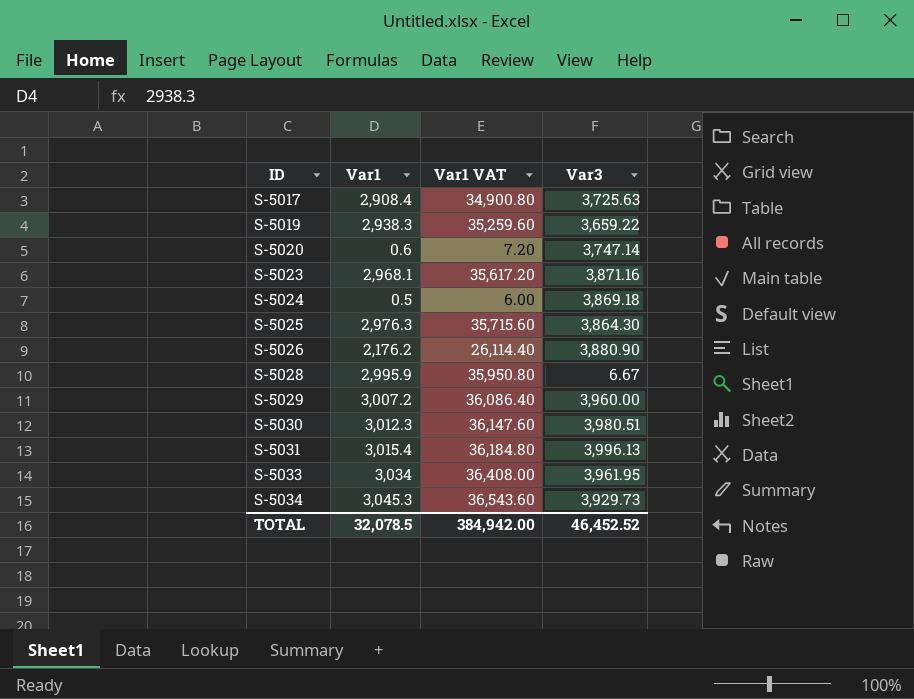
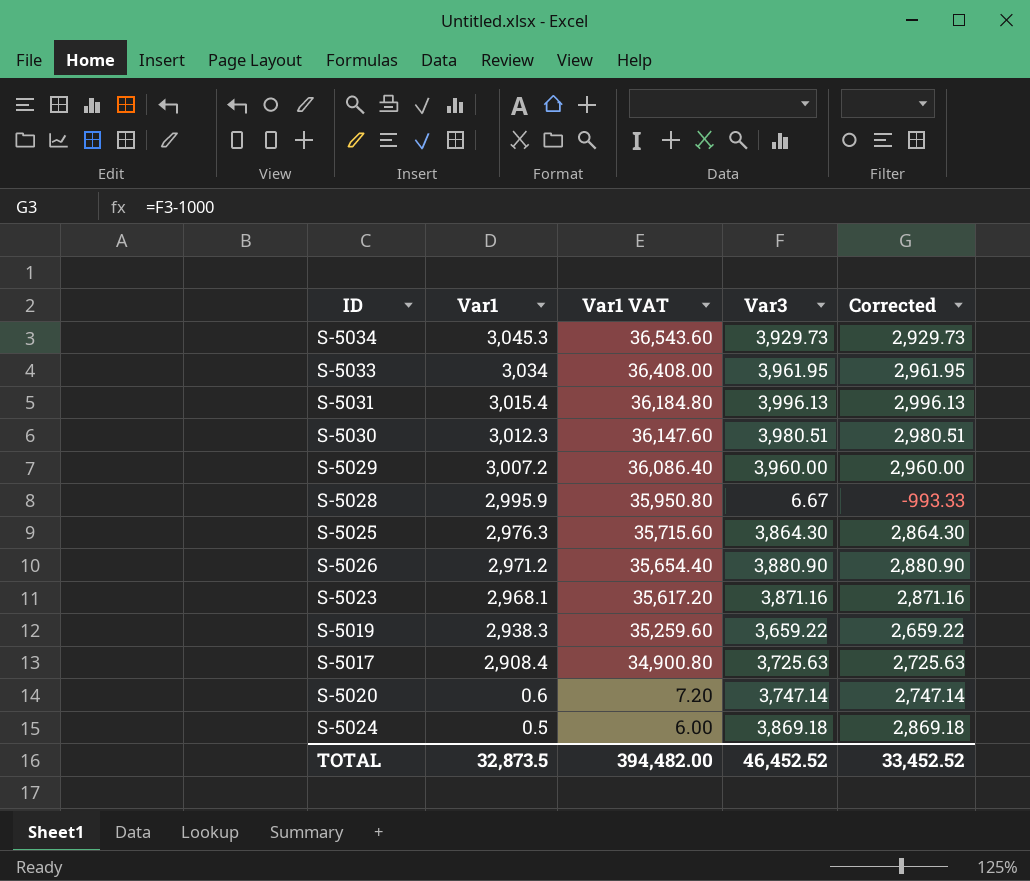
row order: ID ascending -> Var1 descending
column Corrected | formula: none -> [Var3] - 1000
S-5026 | Var1: 2,176.2 -> 2,971.2
S-5026 | Var1 VAT: 26,114.40 -> 35,654.40
TOTAL | Var1: 32,078.5 -> 32,873.5
TOTAL | Var1 VAT: 384,942.00 -> 394,482.00

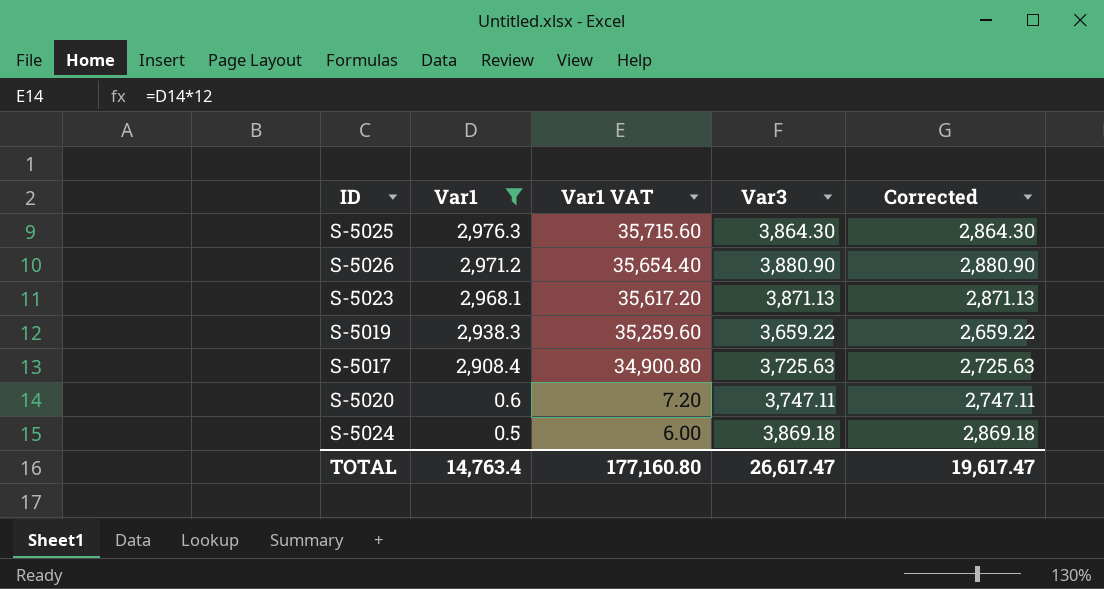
filter: none -> Var1 <= 2,976.3
S-5023 | Var3: 3,871.16 -> 3,871.13
S-5023 | Corrected: 2,871.16 -> 2,871.13
S-5020 | Var3: 3,747.14 -> 3,747.11
S-5020 | Corrected: 2,747.14 -> 2,747.11
TOTAL | Var1: 32,873.5 -> 14,763.4
TOTAL | Var1 VAT: 394,482.00 -> 177,160.80
TOTAL | Var3: 46,452.52 -> 26,617.47
TOTAL | Corrected: 33,452.52 -> 19,617.47

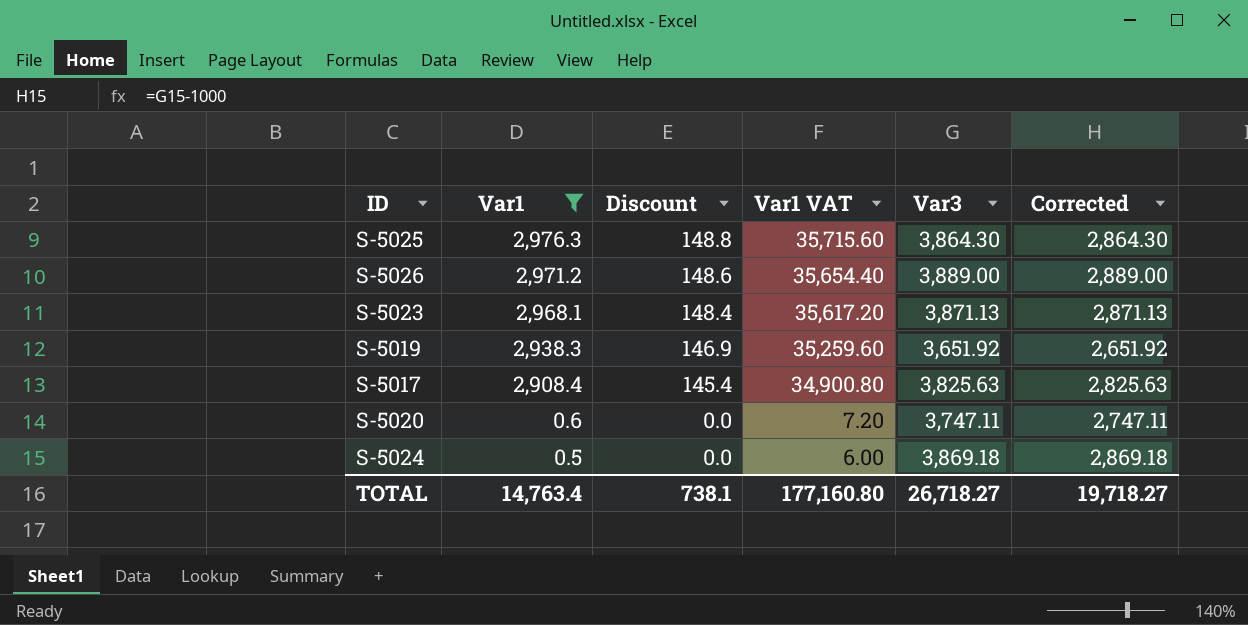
column Discount | formula: none -> [Var1] * 0.05
S-5026 | Var3: 3,880.90 -> 3,889.00
S-5026 | Corrected: 2,880.90 -> 2,889.00
S-5019 | Var3: 3,659.22 -> 3,651.92
S-5019 | Corrected: 2,659.22 -> 2,651.92
S-5017 | Var3: 3,725.63 -> 3,825.63
S-5017 | Corrected: 2,725.63 -> 2,825.63
TOTAL | Var3: 26,617.47 -> 26,718.27
TOTAL | Corrected: 19,617.47 -> 19,718.27

